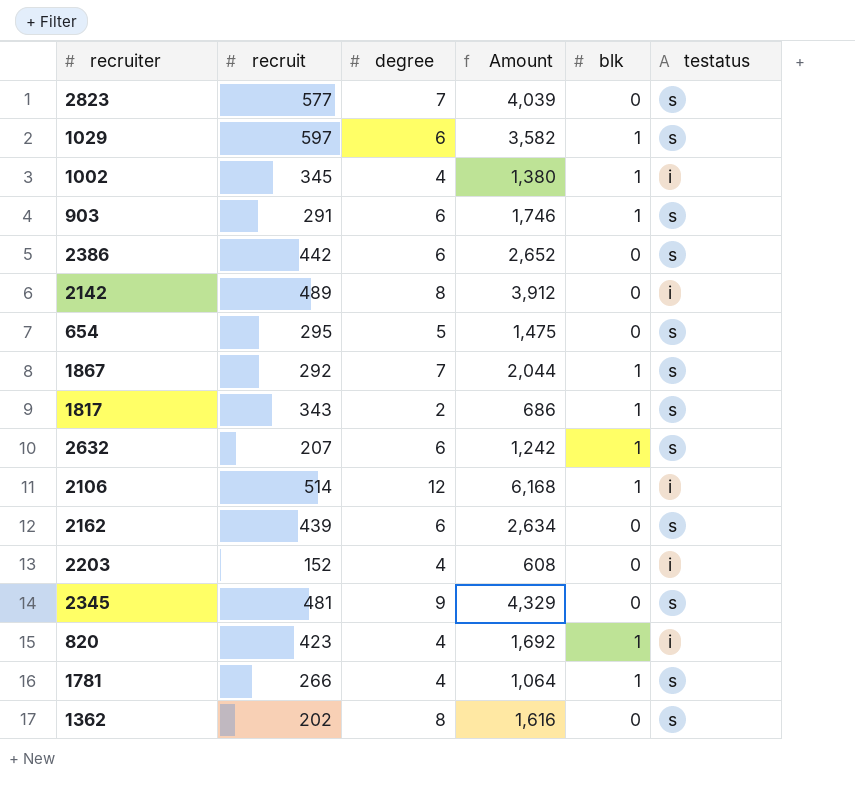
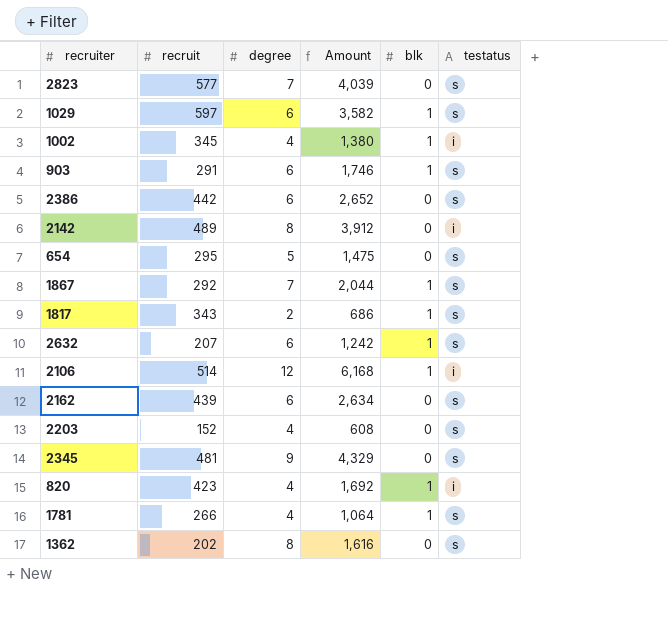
2203 | testatus: i -> s

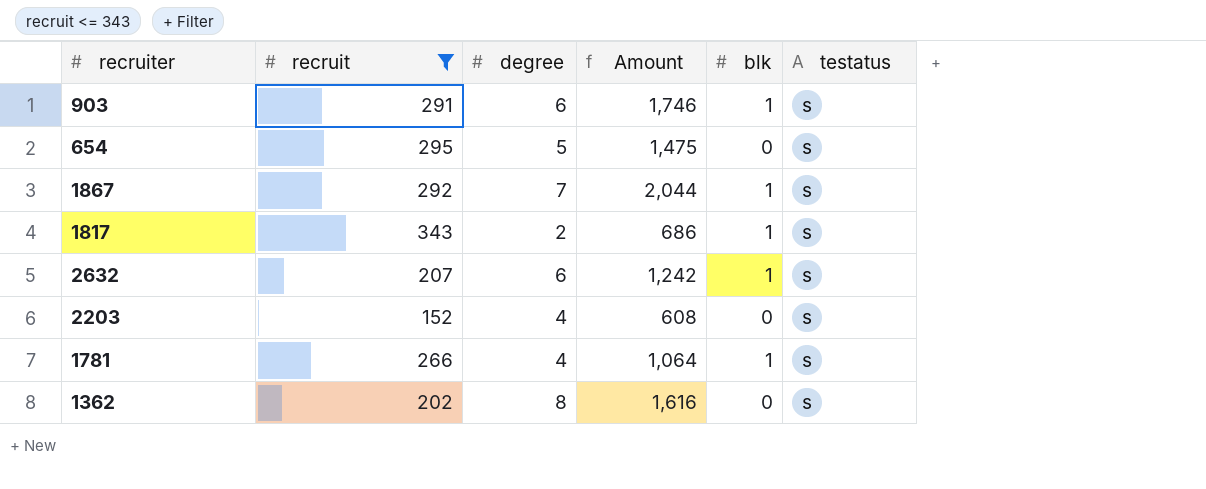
filter: none -> recruit <= 343

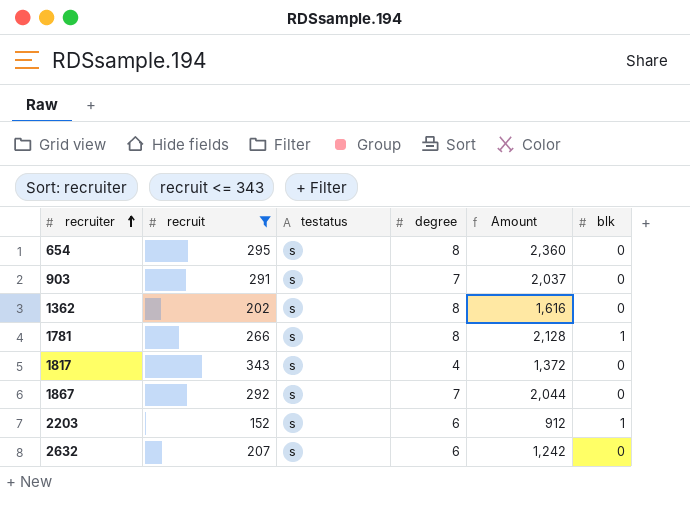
row order: none -> recruiter ascending
column testatus | position: 6 -> 3
654 | degree: 5 -> 8
654 | Amount: 1,475 -> 2,360
903 | degree: 6 -> 7
903 | Amount: 1,746 -> 2,037
903 | blk: 1 -> 0
1781 | degree: 4 -> 8
1781 | Amount: 1,064 -> 2,128
1817 | degree: 2 -> 4
1817 | Amount: 686 -> 1,372
1817 | blk: 1 -> 0
1867 | blk: 1 -> 0
2203 | degree: 4 -> 6
2203 | Amount: 608 -> 912
2203 | blk: 0 -> 1
2632 | blk: 1 -> 0

